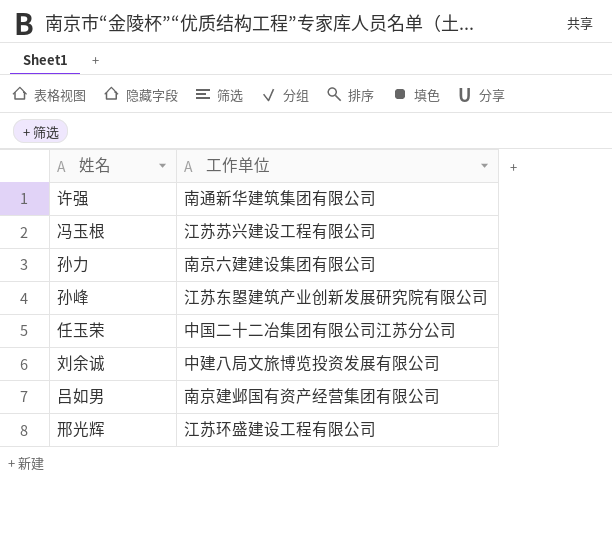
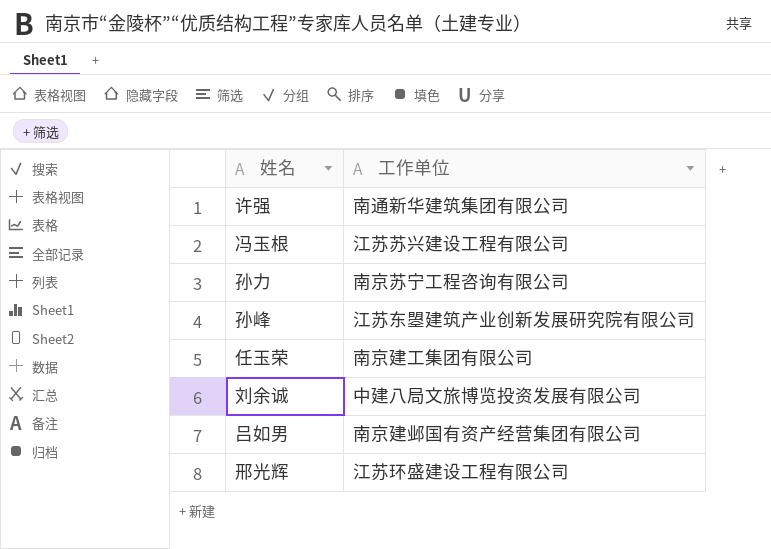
孙力 | 工作单位: 南京六建建设集团有限公司 -> 南京苏宁工程咨询有限公司
任玉荣 | 工作单位: 中国二十二冶集团有限公司江苏分公司 -> 南京建工集团有限公司

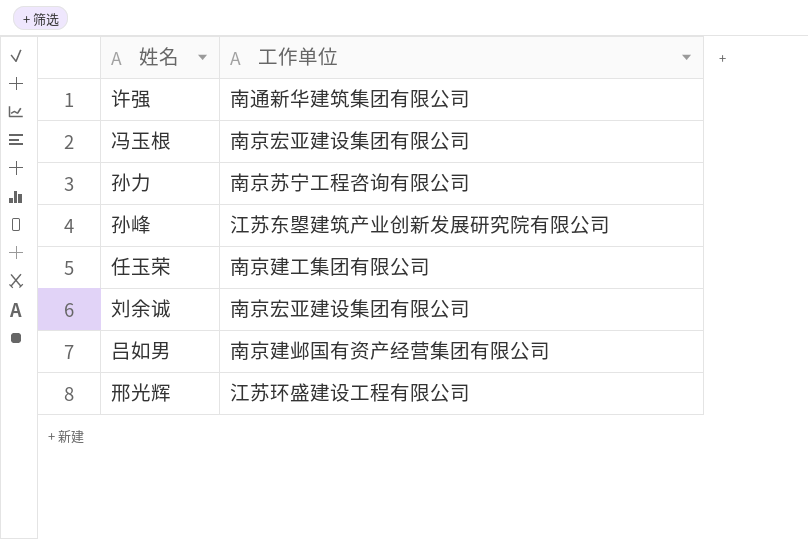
冯玉根 | 工作单位: 江苏苏兴建设工程有限公司 -> 南京宏亚建设集团有限公司
刘余诚 | 工作单位: 中建八局文旅博览投资发展有限公司 -> 南京宏亚建设集团有限公司

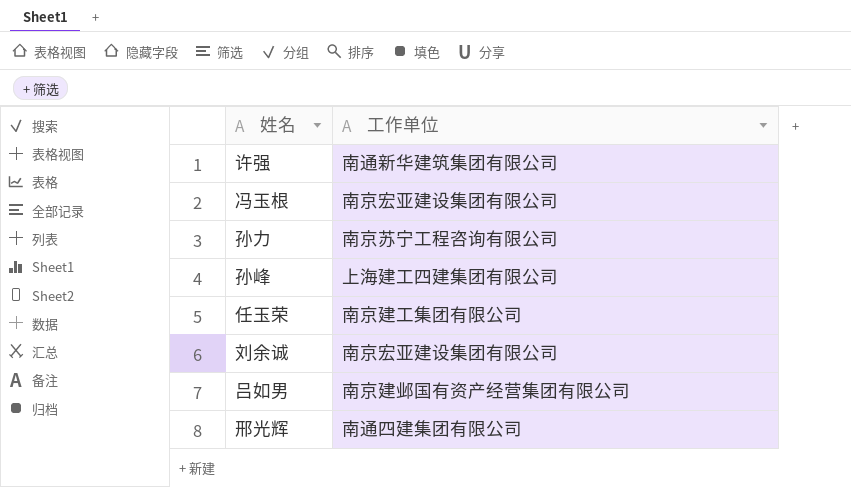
孙峰 | 工作单位: 江苏东曌建筑产业创新发展研究院有限公司 -> 上海建工四建集团有限公司
邢光辉 | 工作单位: 江苏环盛建设工程有限公司 -> 南通四建集团有限公司

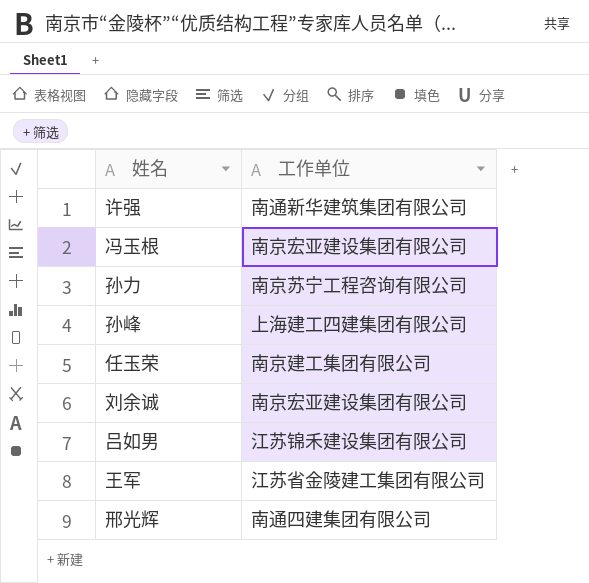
吕如男 | 工作单位: 南京建邺国有资产经营集团有限公司 -> 江苏锦禾建设集团有限公司
row 王军: none -> 江苏省金陵建工集团有限公司

